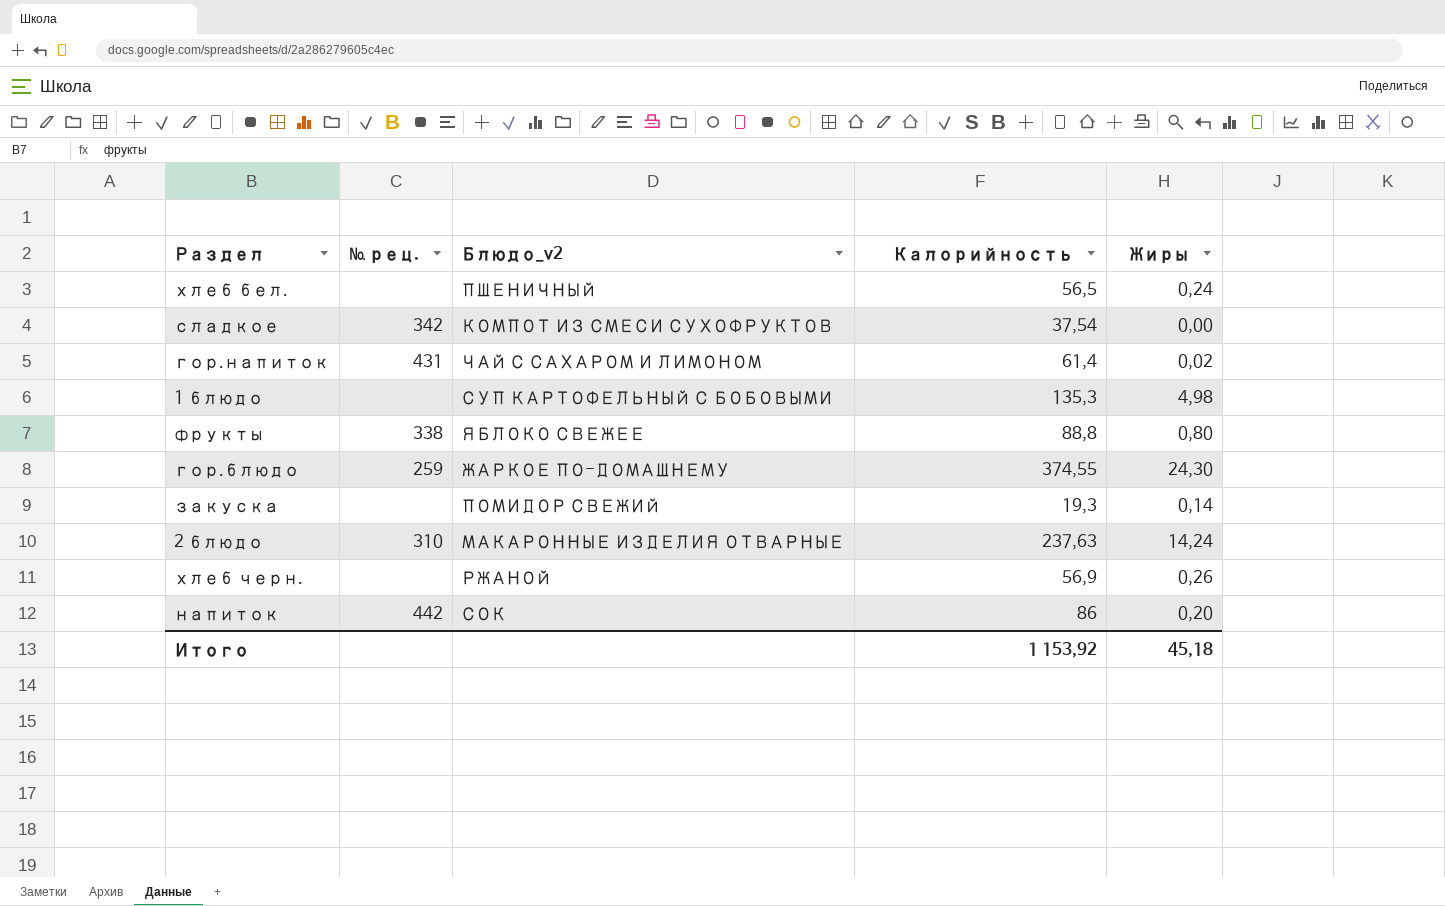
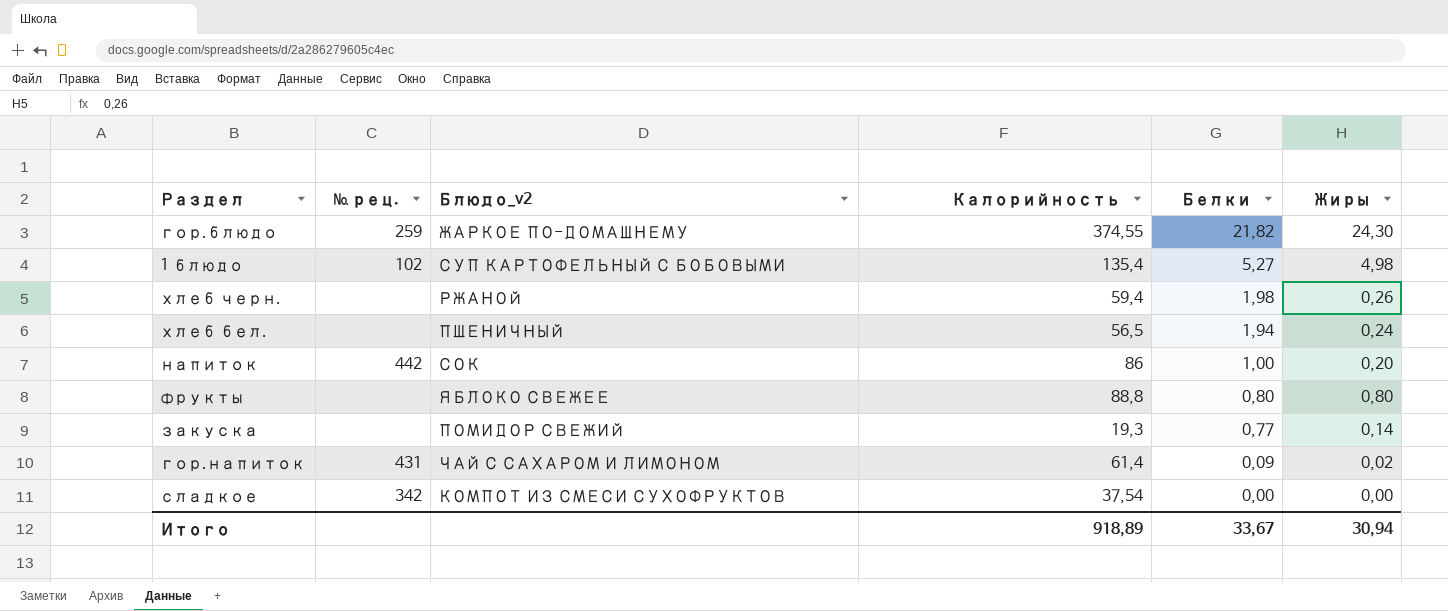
row order: none -> Белки descending
column Белки | position: none -> 5
row 2 блюдо: 310 | МАКАРОННЫЕ ИЗДЕЛИЯ ОТВАРНЫЕ | 237,63 | 14,24 -> none
1 блюдо | № рец.: none -> 102
1 блюдо | Калорийность: 135,3 -> 135,4
хлеб черн. | Калорийность: 56,9 -> 59,4
фрукты | № рец.: 338 -> none
Итого | Калорийность: 1 153,92 -> 918,89
Итого | Жиры: 45,18 -> 30,94

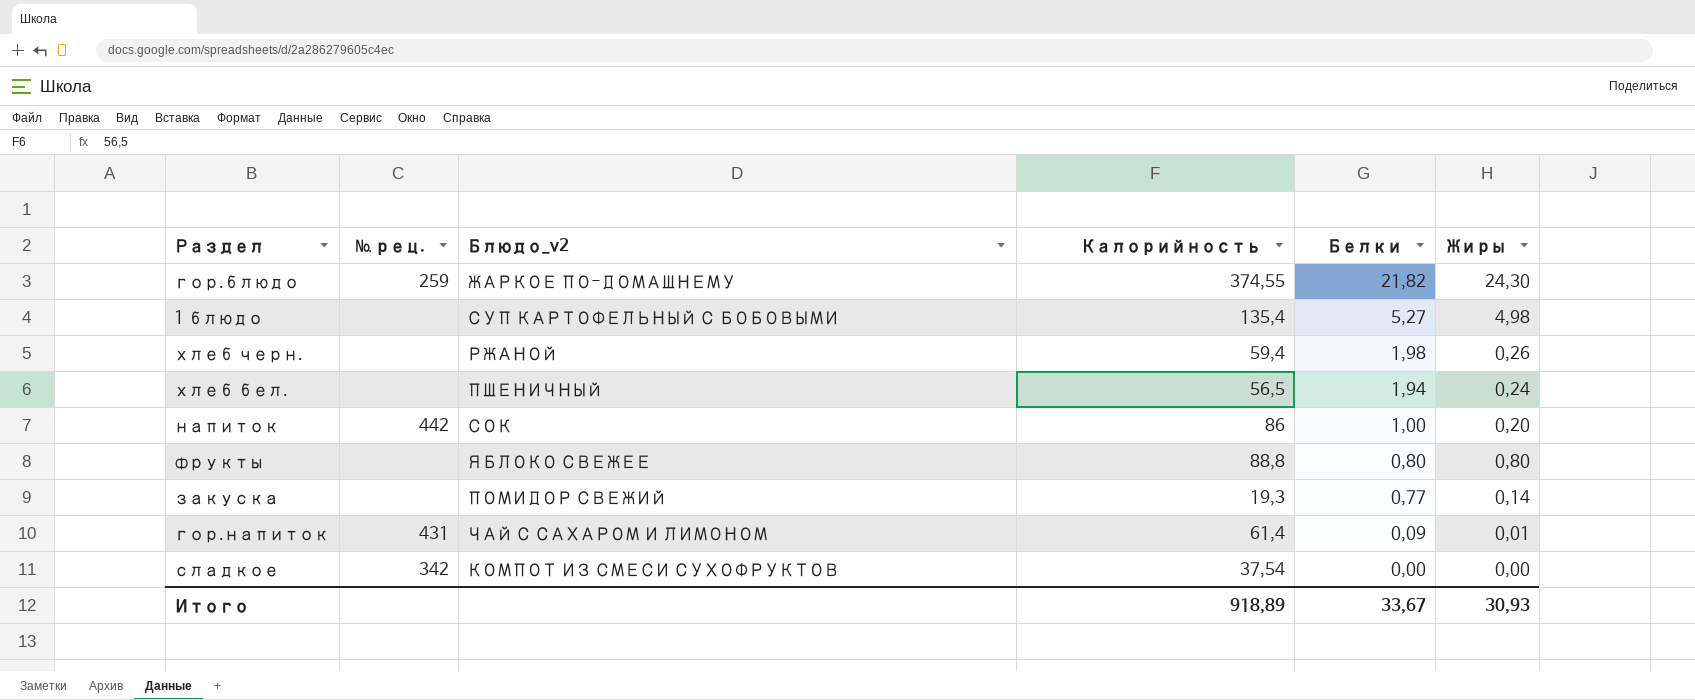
1 блюдо | № рец.: 102 -> none
гор.напиток | Жиры: 0,02 -> 0,01
Итого | Жиры: 30,94 -> 30,93

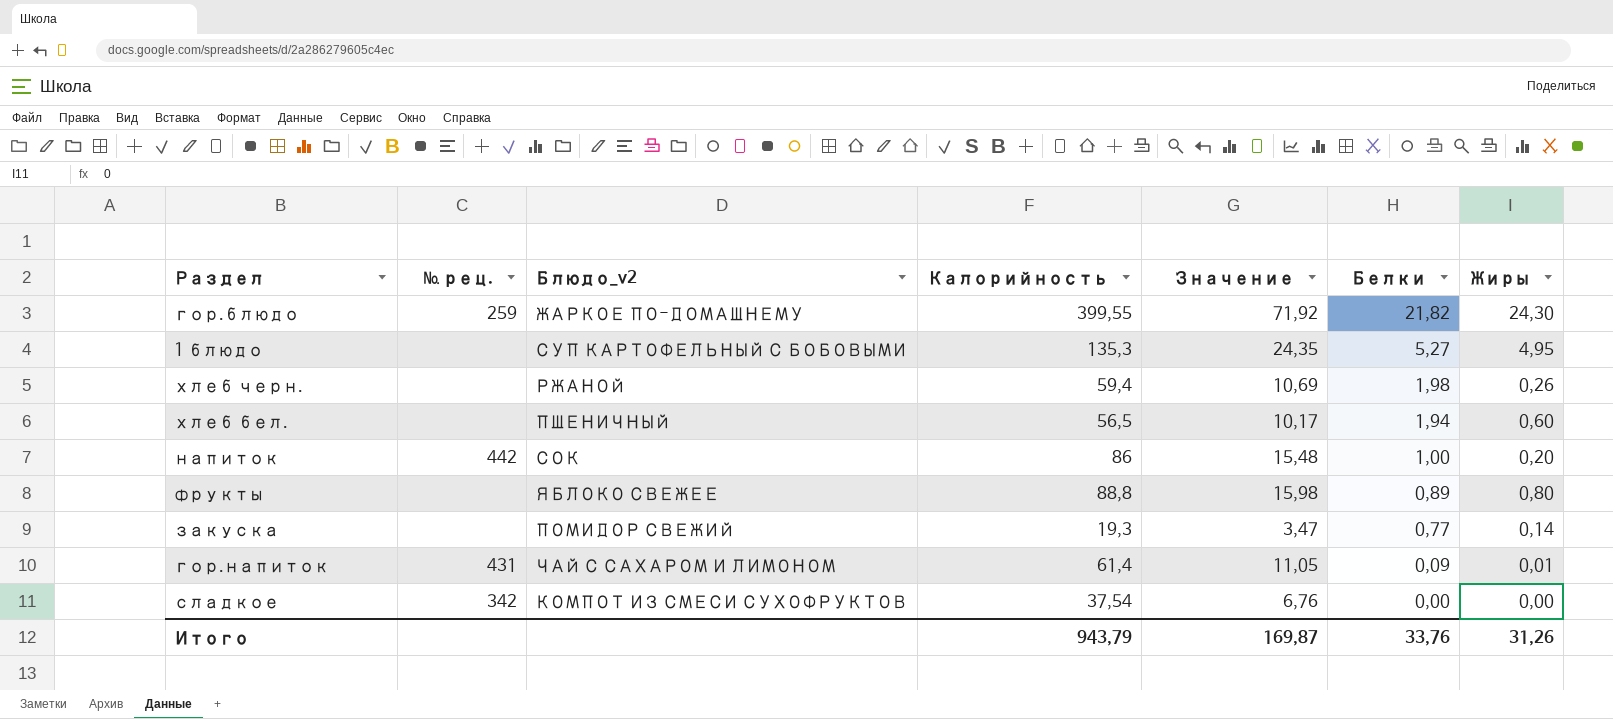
column Значение | formula: none -> [Калорийность] * 0,18
гор.блюдо | Калорийность: 374,55 -> 399,55
1 блюдо | Калорийность: 135,4 -> 135,3
1 блюдо | Жиры: 4,98 -> 4,95
хлеб бел. | Жиры: 0,24 -> 0,60
фрукты | Белки: 0,80 -> 0,89
Итого | Калорийность: 918,89 -> 943,79
Итого | Белки: 33,67 -> 33,76
Итого | Жиры: 30,93 -> 31,26

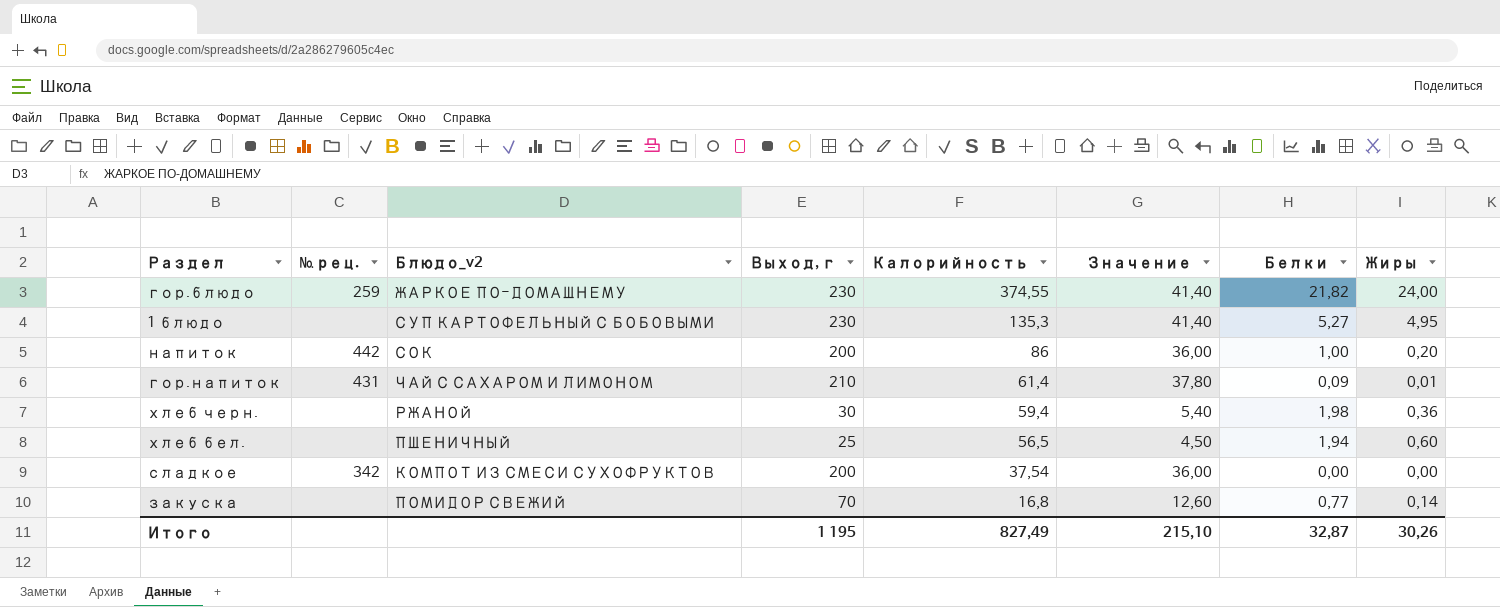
row order: Белки descending -> Калорийность descending
column Выход, г | position: none -> 4
column Значение | formula: [Калорийность] * 0,18 -> [Выход, г] * 0,18
row фрукты: none | ЯБЛОКО СВЕЖЕЕ | 88,8 | 15,98 | 0,89 | 0,80 -> none
гор.блюдо | Калорийность: 399,55 -> 374,55
гор.блюдо | Жиры: 24,30 -> 24,00
хлеб черн. | Жиры: 0,26 -> 0,36
закуска | Калорийность: 19,3 -> 16,8
Итого | Калорийность: 943,79 -> 827,49
Итого | Значение: 169,87 -> 215,10
Итого | Белки: 33,76 -> 32,87
Итого | Жиры: 31,26 -> 30,26

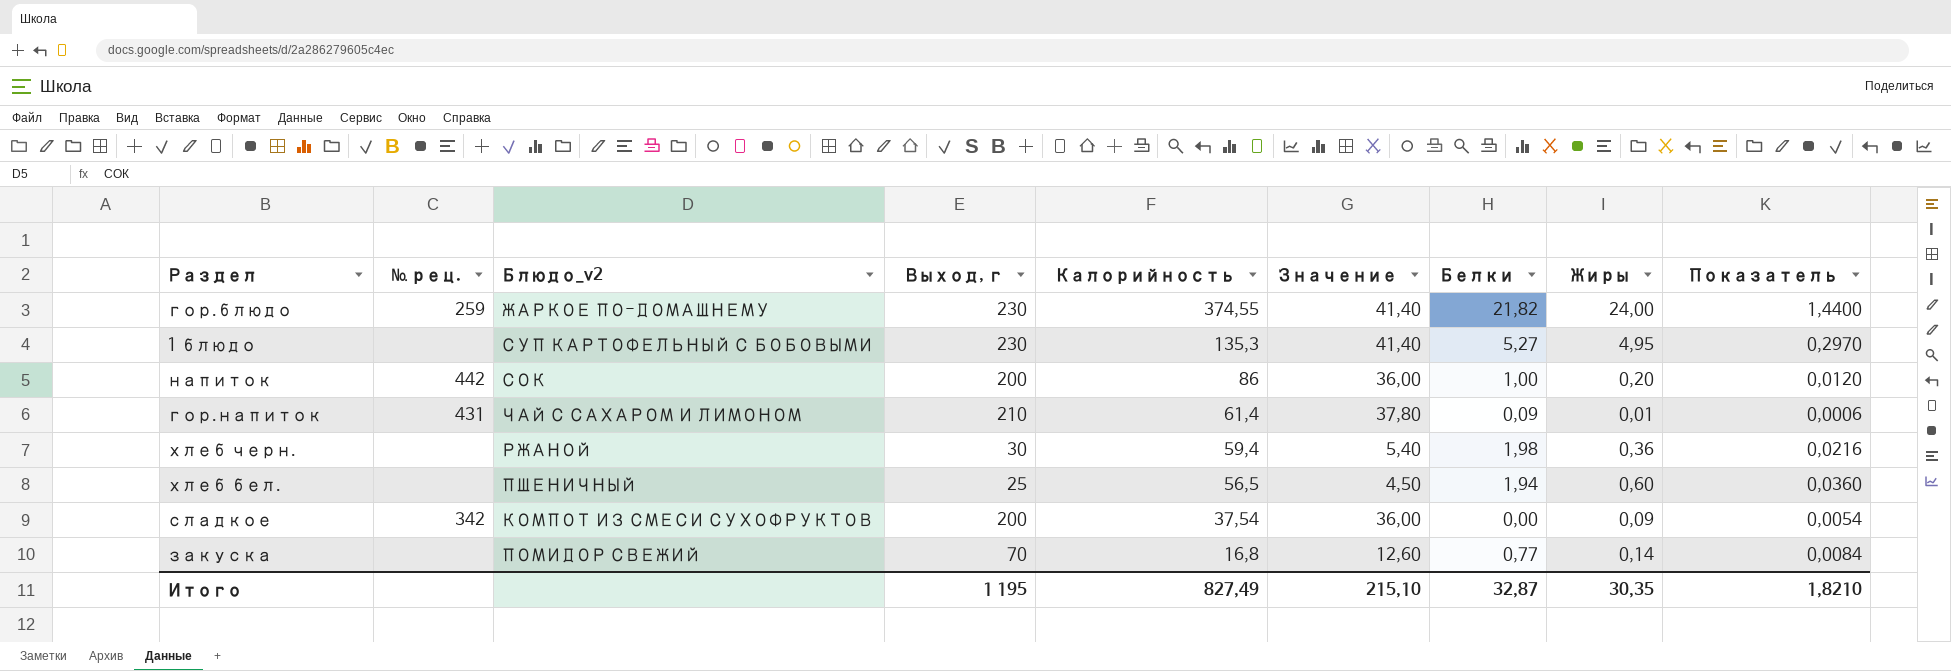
column Показатель | formula: none -> [Жиры] * 0,06
сладкое | Жиры: 0,00 -> 0,09
Итого | Жиры: 30,26 -> 30,35

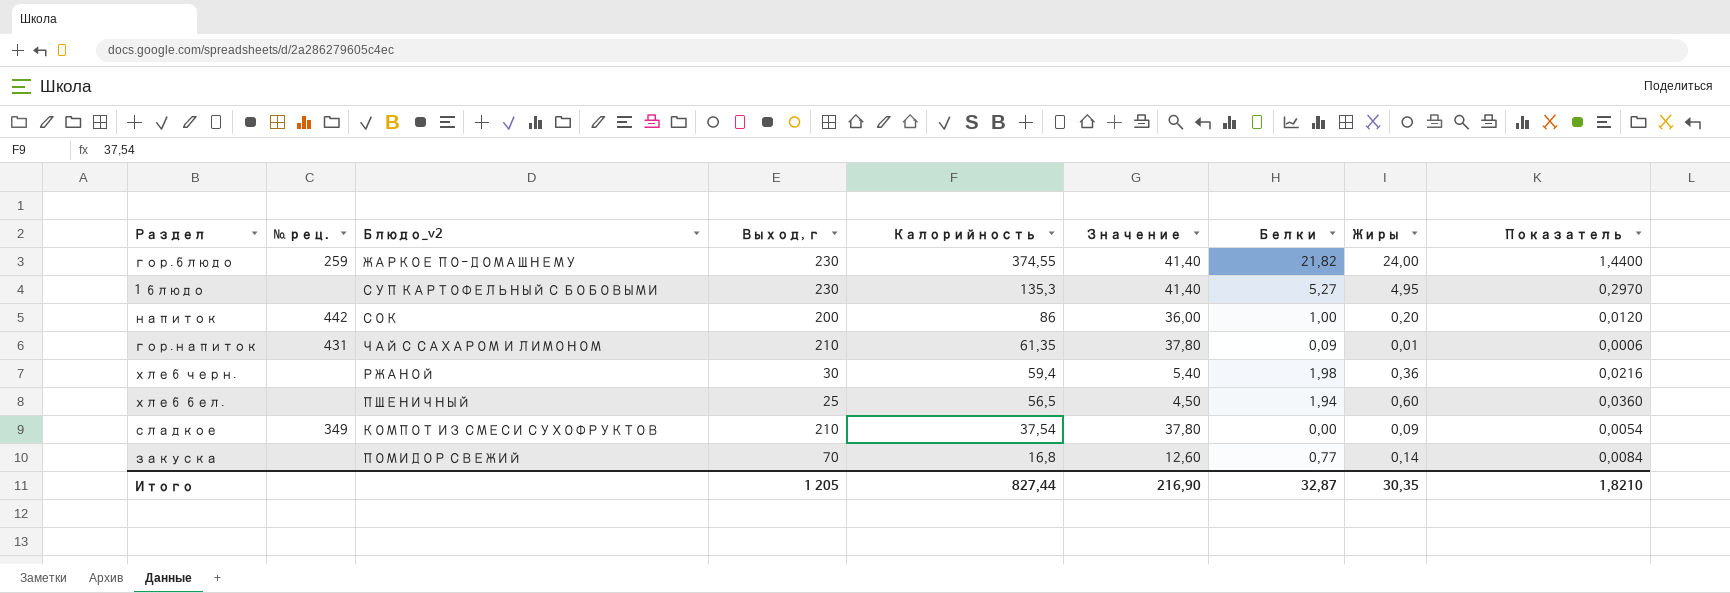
гор.напиток | Калорийность: 61,4 -> 61,35
сладкое | № рец.: 342 -> 349
сладкое | Выход, г: 200 -> 210
сладкое | Значение: 36,00 -> 37,80
Итого | Выход, г: 1 195 -> 1 205
Итого | Калорийность: 827,49 -> 827,44
Итого | Значение: 215,10 -> 216,90

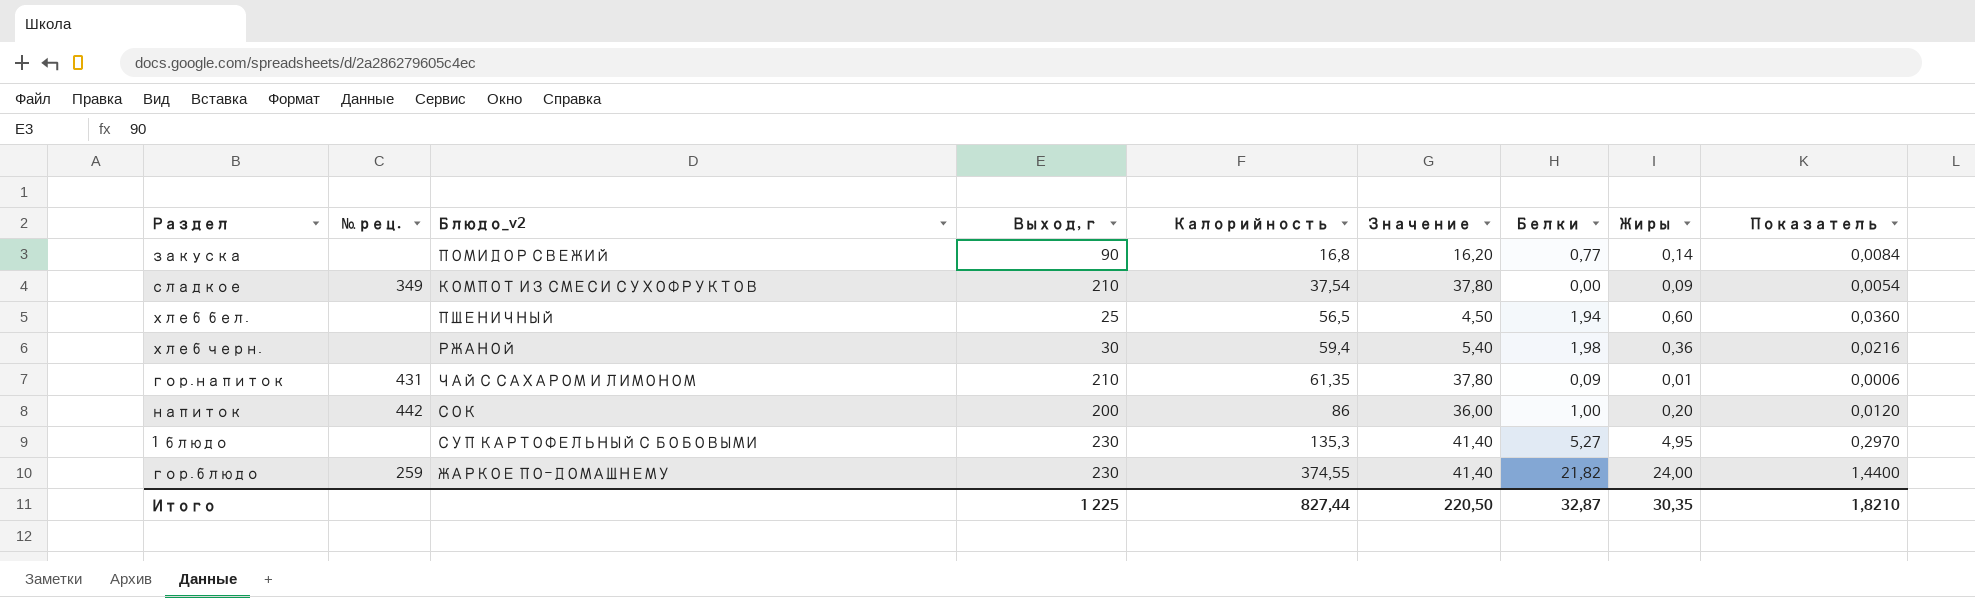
row order: Калорийность descending -> Калорийность ascending
закуска | Выход, г: 70 -> 90
закуска | Значение: 12,60 -> 16,20
Итого | Выход, г: 1 205 -> 1 225
Итого | Значение: 216,90 -> 220,50

